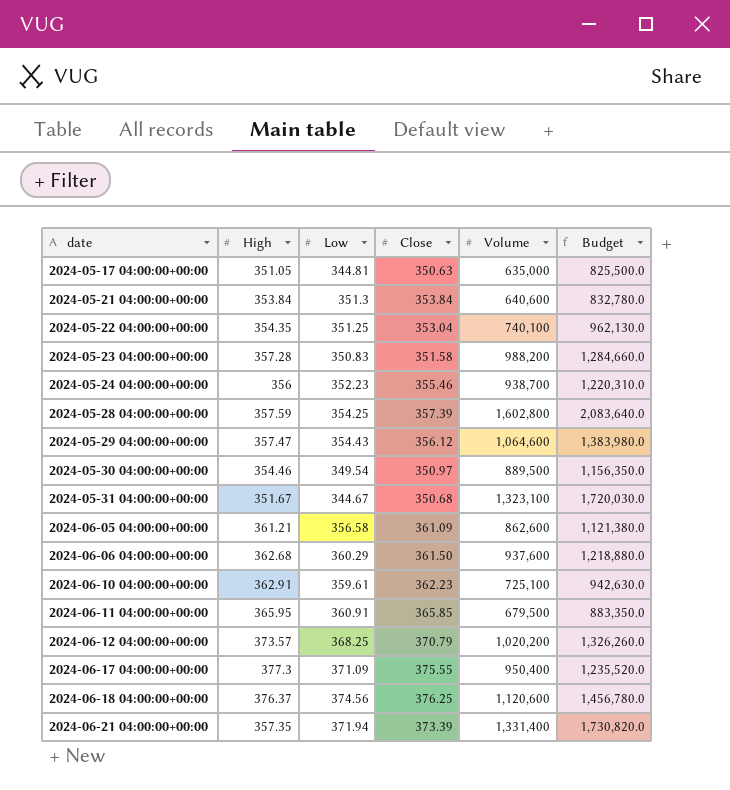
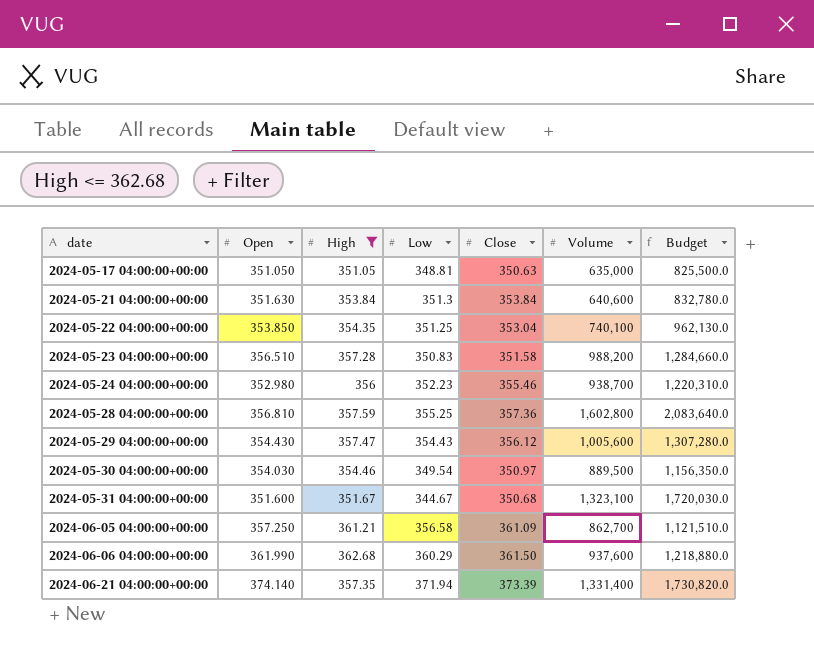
filter: none -> High <= 362.68
column Open | position: none -> 2
2024-05-17 04:00:00+00:00 | Low: 344.81 -> 348.81
2024-05-28 04:00:00+00:00 | Low: 354.25 -> 355.25
2024-05-28 04:00:00+00:00 | Close: 357.39 -> 357.36
2024-05-29 04:00:00+00:00 | Volume: 1,064,600 -> 1,005,600
2024-05-29 04:00:00+00:00 | Budget: 1,383,980.0 -> 1,307,280.0
2024-06-05 04:00:00+00:00 | Volume: 862,600 -> 862,700
2024-06-05 04:00:00+00:00 | Budget: 1,121,380.0 -> 1,121,510.0

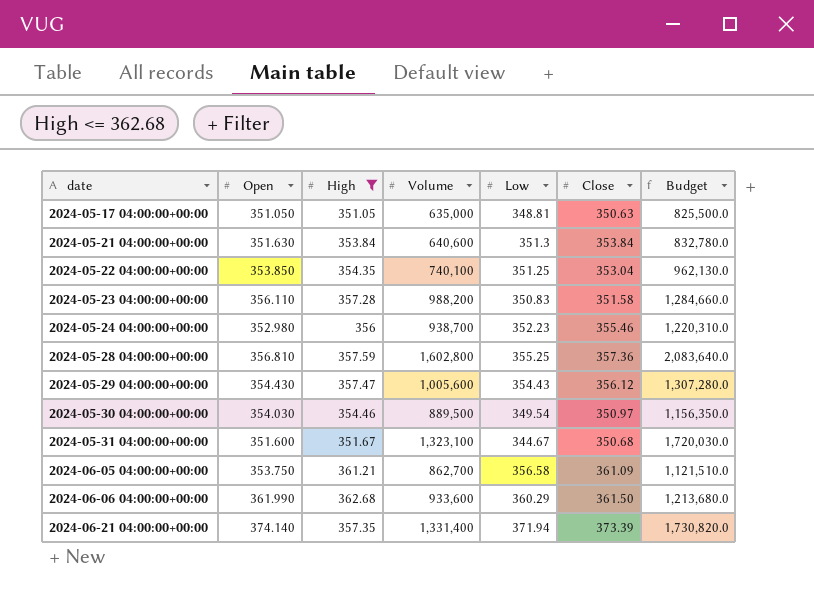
column Volume | position: 6 -> 4
2024-05-23 04:00:00+00:00 | Open: 356.510 -> 356.110
2024-06-05 04:00:00+00:00 | Open: 357.250 -> 353.750
2024-06-06 04:00:00+00:00 | Volume: 937,600 -> 933,600
2024-06-06 04:00:00+00:00 | Budget: 1,218,880.0 -> 1,213,680.0

